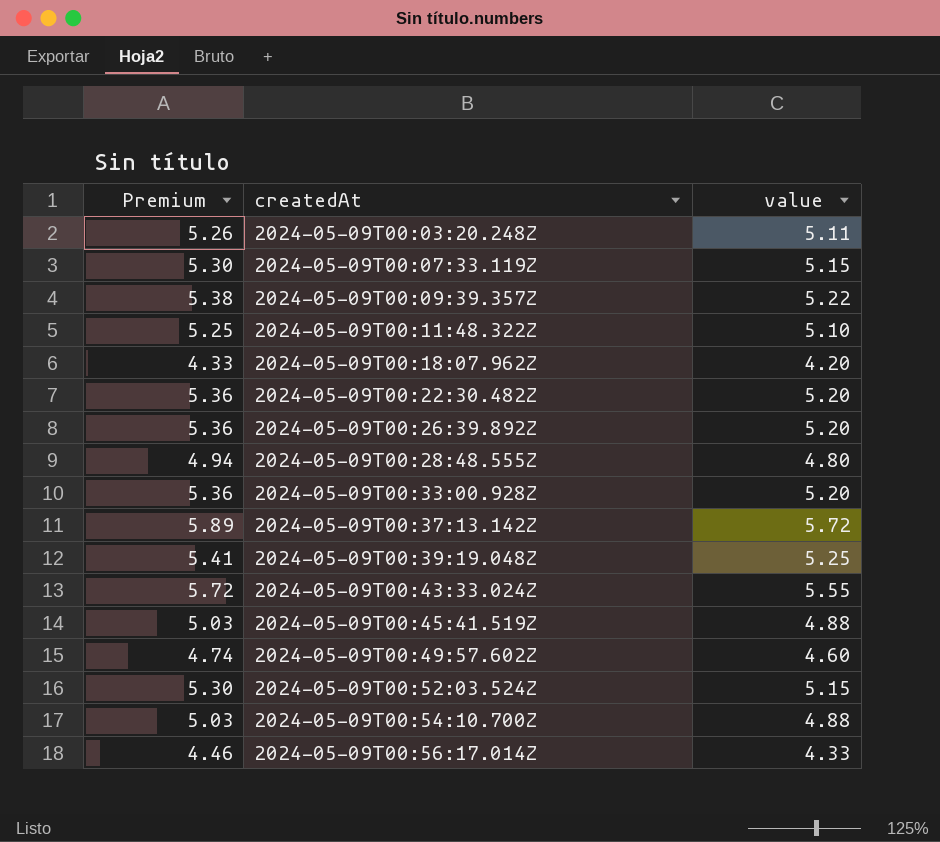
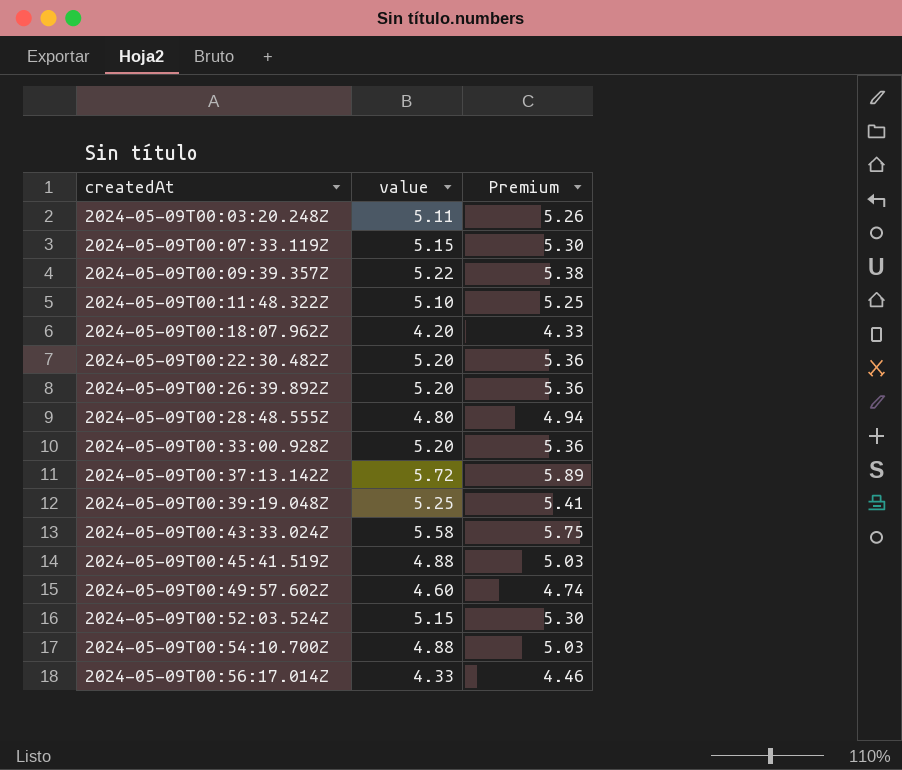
column Premium | position: 1 -> 3
2024-05-09T00:43:33.024Z | value: 5.55 -> 5.58
2024-05-09T00:43:33.024Z | Premium: 5.72 -> 5.75

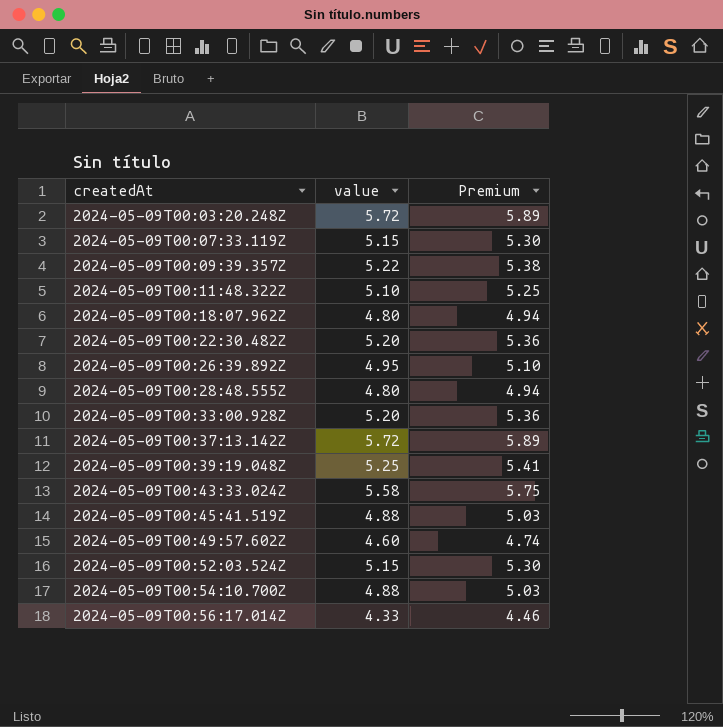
2024-05-09T00:03:20.248Z | value: 5.11 -> 5.72
2024-05-09T00:03:20.248Z | Premium: 5.26 -> 5.89
2024-05-09T00:18:07.962Z | value: 4.20 -> 4.80
2024-05-09T00:18:07.962Z | Premium: 4.33 -> 4.94
2024-05-09T00:26:39.892Z | value: 5.20 -> 4.95
2024-05-09T00:26:39.892Z | Premium: 5.36 -> 5.10

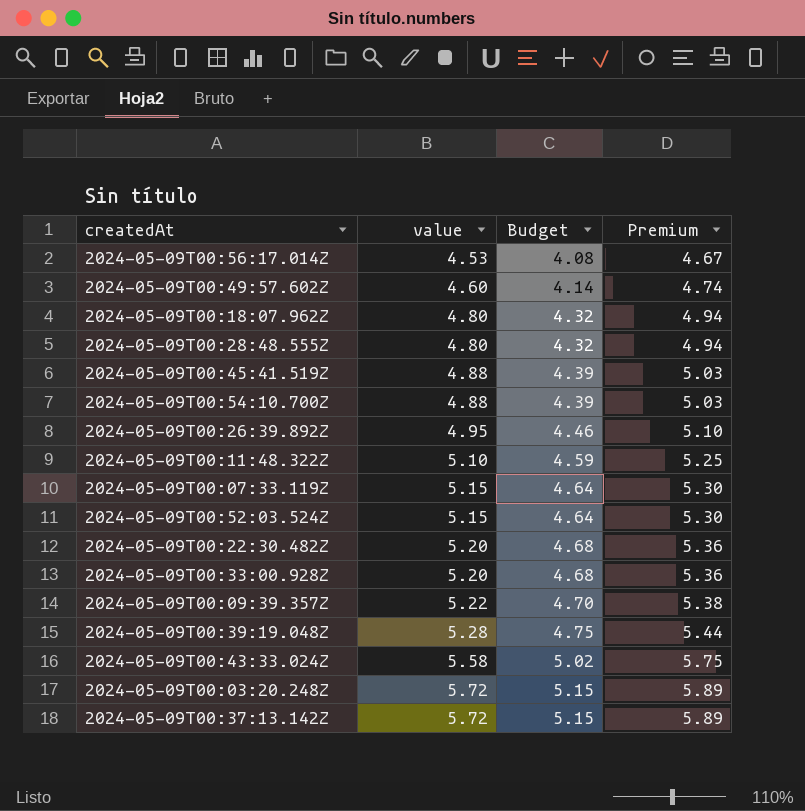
row order: createdAt ascending -> value ascending
column Budget | formula: none -> [value] * 0.9
2024-05-09T00:56:17.014Z | value: 4.33 -> 4.53
2024-05-09T00:56:17.014Z | Premium: 4.46 -> 4.67
2024-05-09T00:39:19.048Z | value: 5.25 -> 5.28
2024-05-09T00:39:19.048Z | Premium: 5.41 -> 5.44

